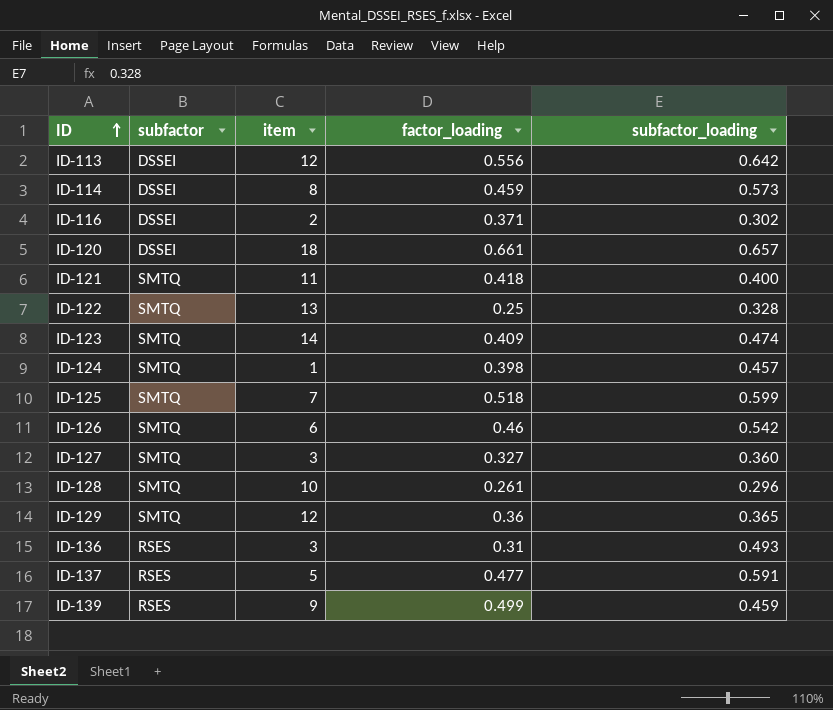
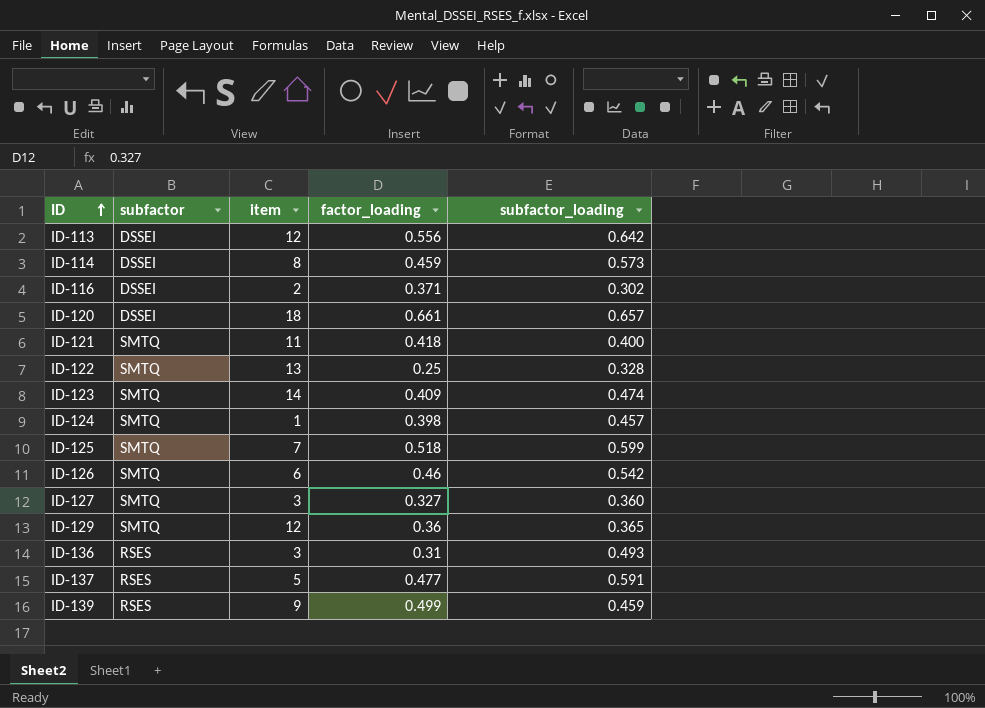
row ID-128: SMTQ | 10 | 0.261 | 0.296 -> none

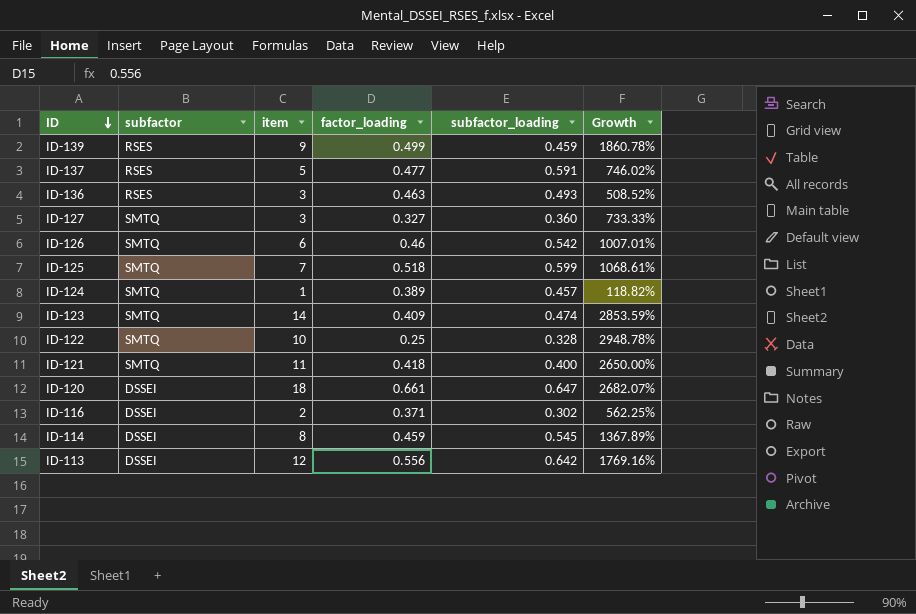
row order: ID ascending -> ID descending
column Growth | formula: none -> ([item] - [subfactor_loading]) / [subfactor_loading]
row ID-129: SMTQ | 12 | 0.36 | 0.365 -> none
ID-136 | factor_loading: 0.31 -> 0.463
ID-124 | factor_loading: 0.398 -> 0.389
ID-122 | item: 13 -> 10
ID-120 | subfactor_loading: 0.657 -> 0.647
ID-114 | subfactor_loading: 0.573 -> 0.545

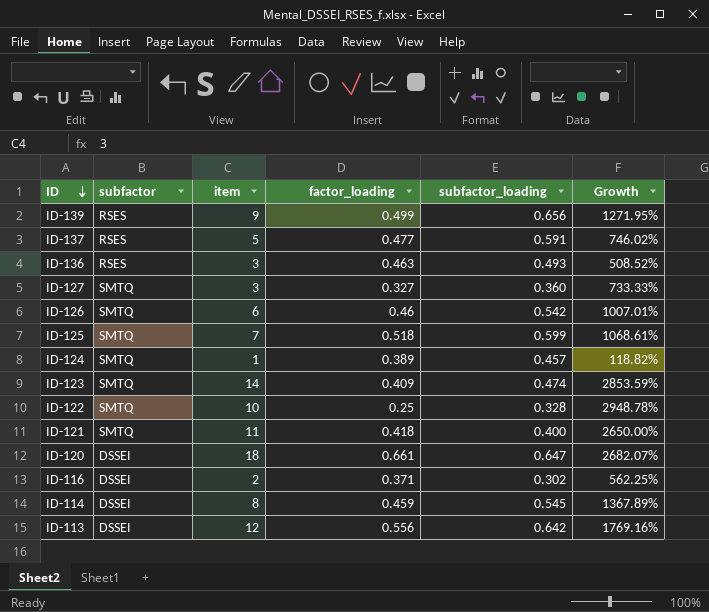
ID-139 | subfactor_loading: 0.459 -> 0.656
ID-139 | Growth: 1860.78% -> 1271.95%

